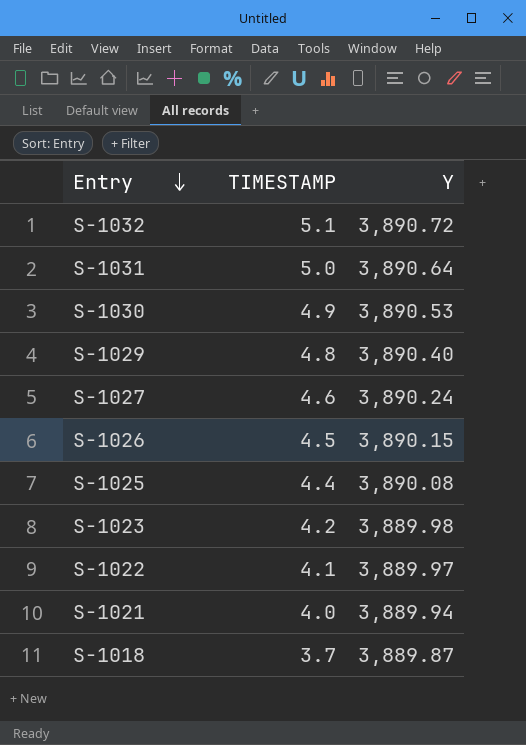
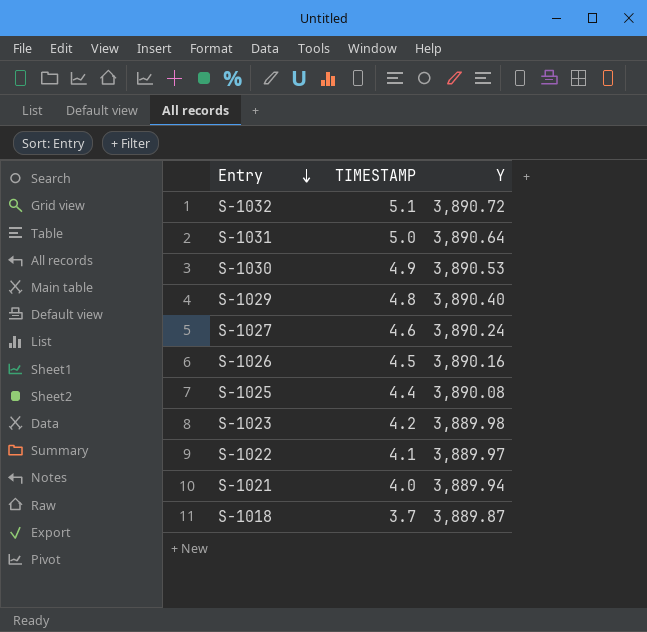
S-1026 | Y: 3,890.15 -> 3,890.16

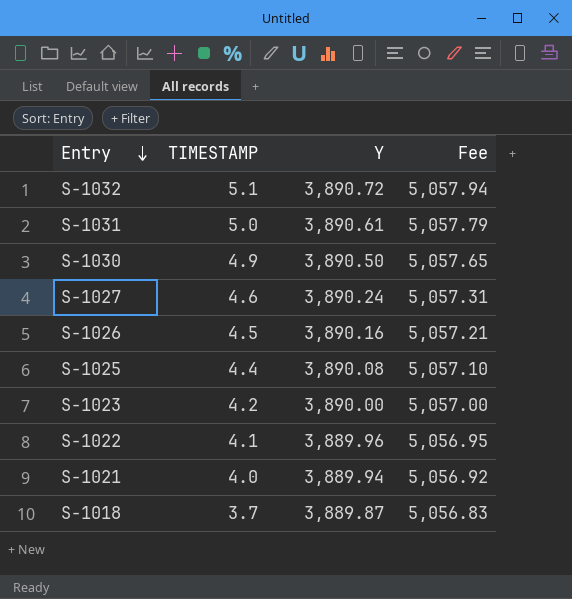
column Fee | formula: none -> [Y] * 1.3
row S-1029: 4.8 | 3,890.40 -> none
S-1031 | Y: 3,890.64 -> 3,890.61
S-1030 | Y: 3,890.53 -> 3,890.50
S-1023 | Y: 3,889.98 -> 3,890.00
S-1022 | Y: 3,889.97 -> 3,889.96

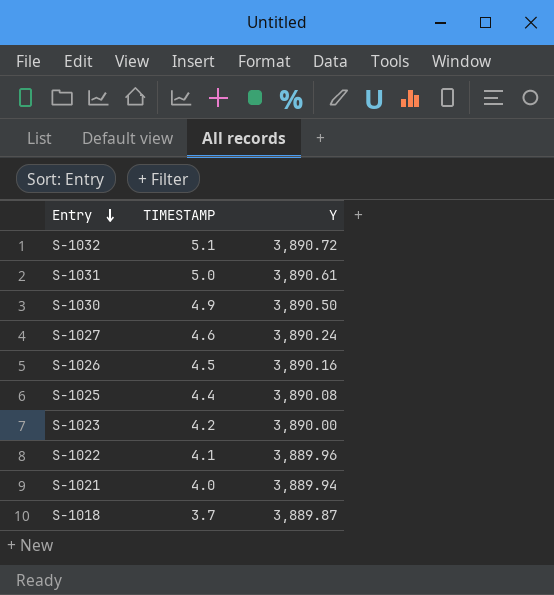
column Fee | formula: [Y] * 1.3 -> none

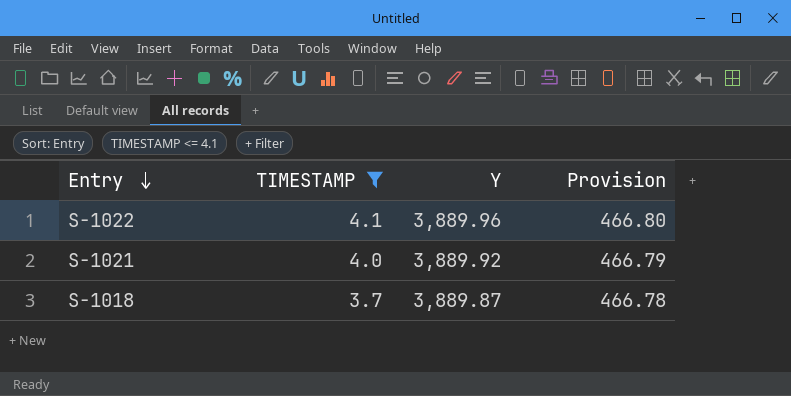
filter: none -> TIMESTAMP <= 4.1
column Provision | formula: none -> [Y] * 0.12
S-1021 | Y: 3,889.94 -> 3,889.92

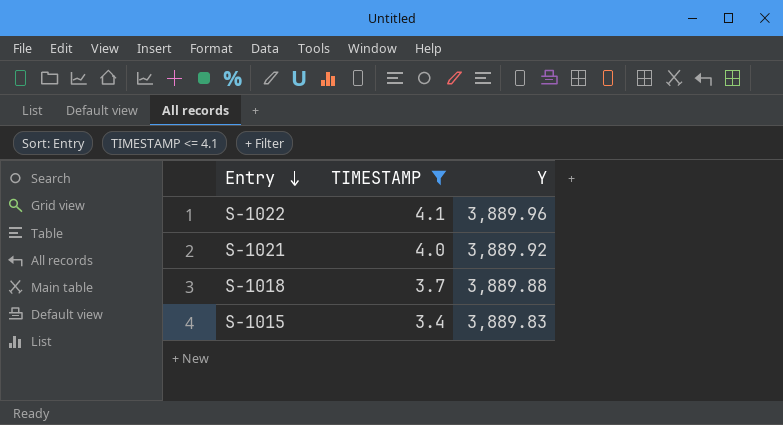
column Provision | formula: [Y] * 0.12 -> none
S-1018 | Y: 3,889.87 -> 3,889.88
row S-1015: none -> 3.4 | 3,889.83

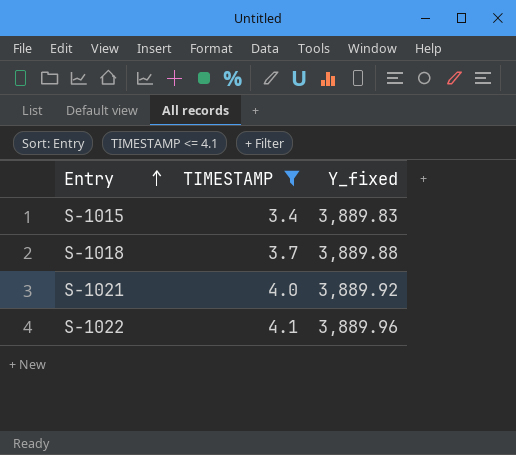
row order: Entry descending -> Entry ascending
column name: Y -> Y_fixed

